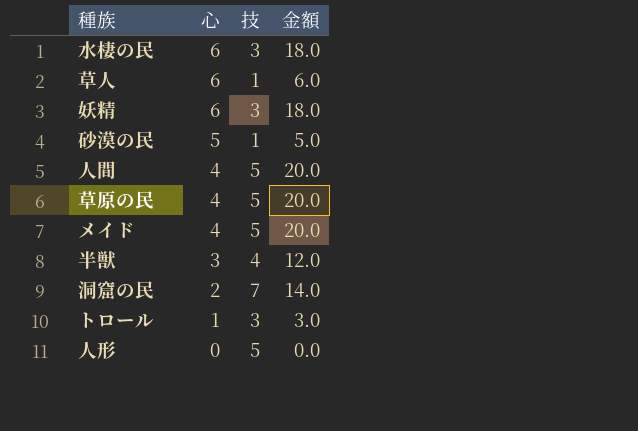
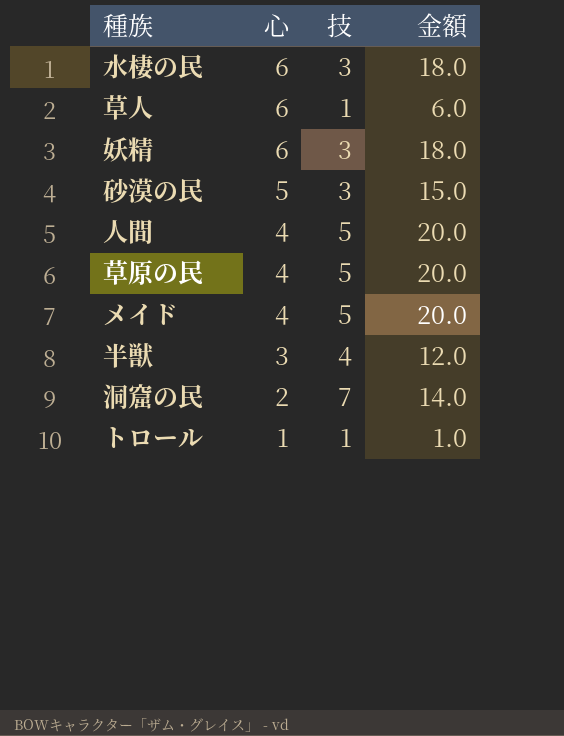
row 人形: 0 | 5 | 0.0 -> none
砂漠の民 | 技: 1 -> 3
砂漠の民 | 金額: 5.0 -> 15.0
トロール | 技: 3 -> 1
トロール | 金額: 3.0 -> 1.0

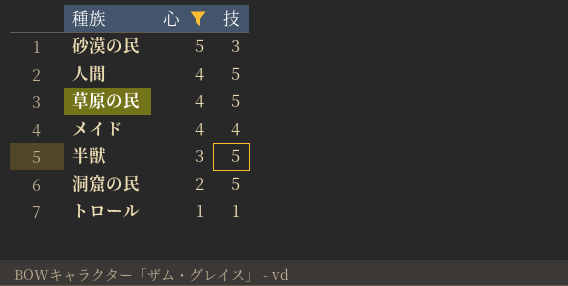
filter: none -> 心 != 6
column 金額 | formula: [心] * [技] -> none
メイド | 技: 5 -> 4
半獣 | 技: 4 -> 5
洞窟の民 | 技: 7 -> 5

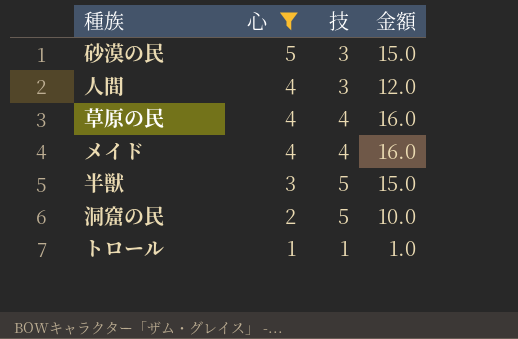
column 金額 | formula: none -> [心] * [技]
人間 | 技: 5 -> 3
草原の民 | 技: 5 -> 4

